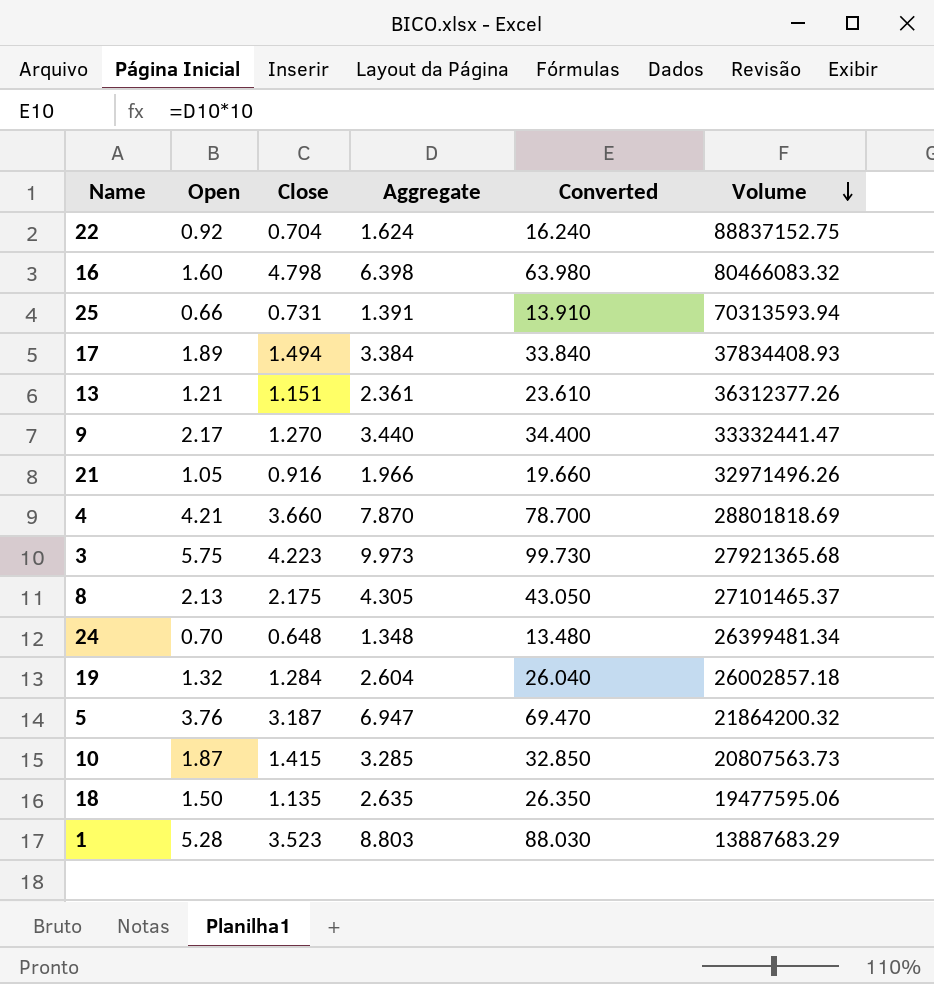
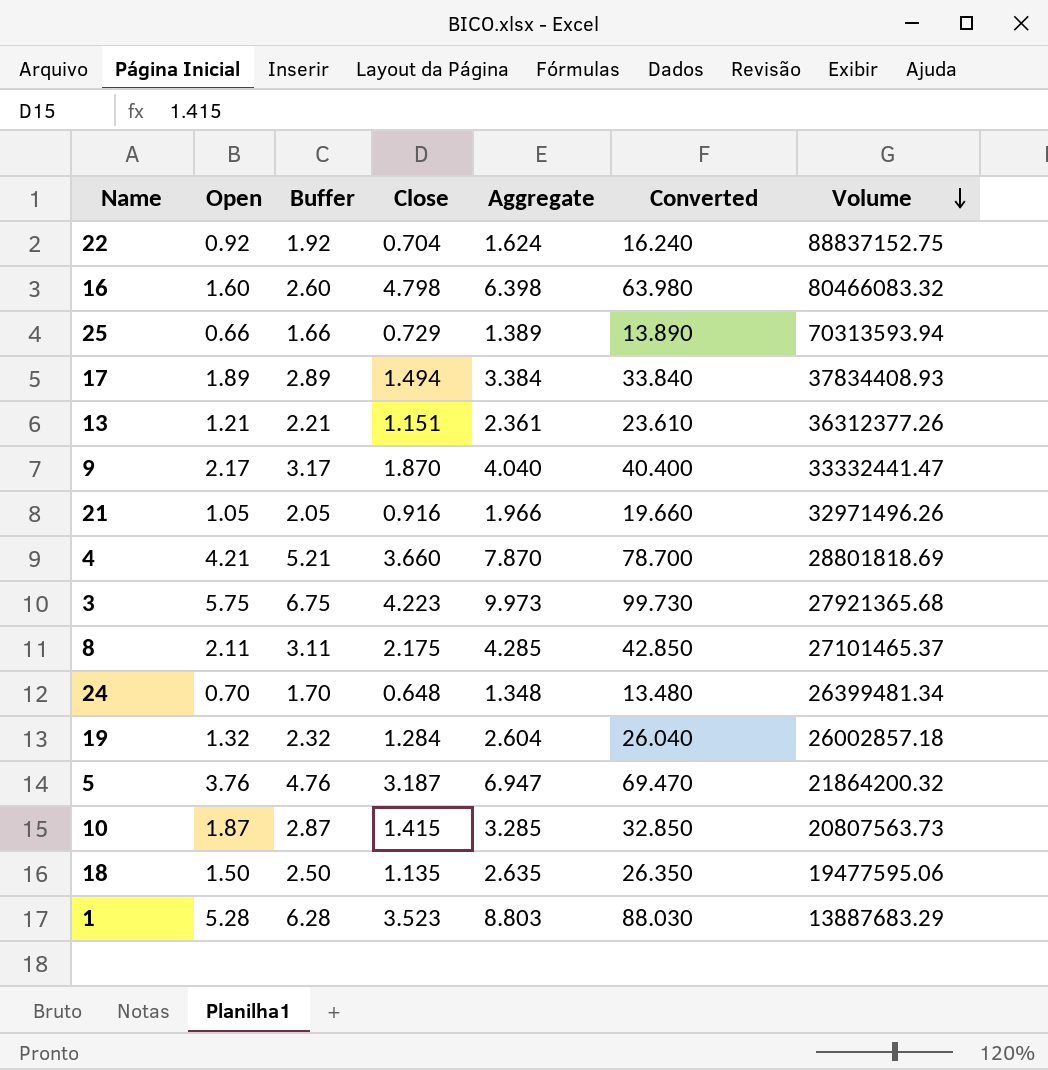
column Buffer | formula: none -> [Open] + 1
25 | Close: 0.731 -> 0.729
25 | Aggregate: 1.391 -> 1.389
25 | Converted: 13.910 -> 13.890
9 | Close: 1.270 -> 1.870
9 | Aggregate: 3.440 -> 4.040
9 | Converted: 34.400 -> 40.400
8 | Open: 2.13 -> 2.11
8 | Aggregate: 4.305 -> 4.285
8 | Converted: 43.050 -> 42.850

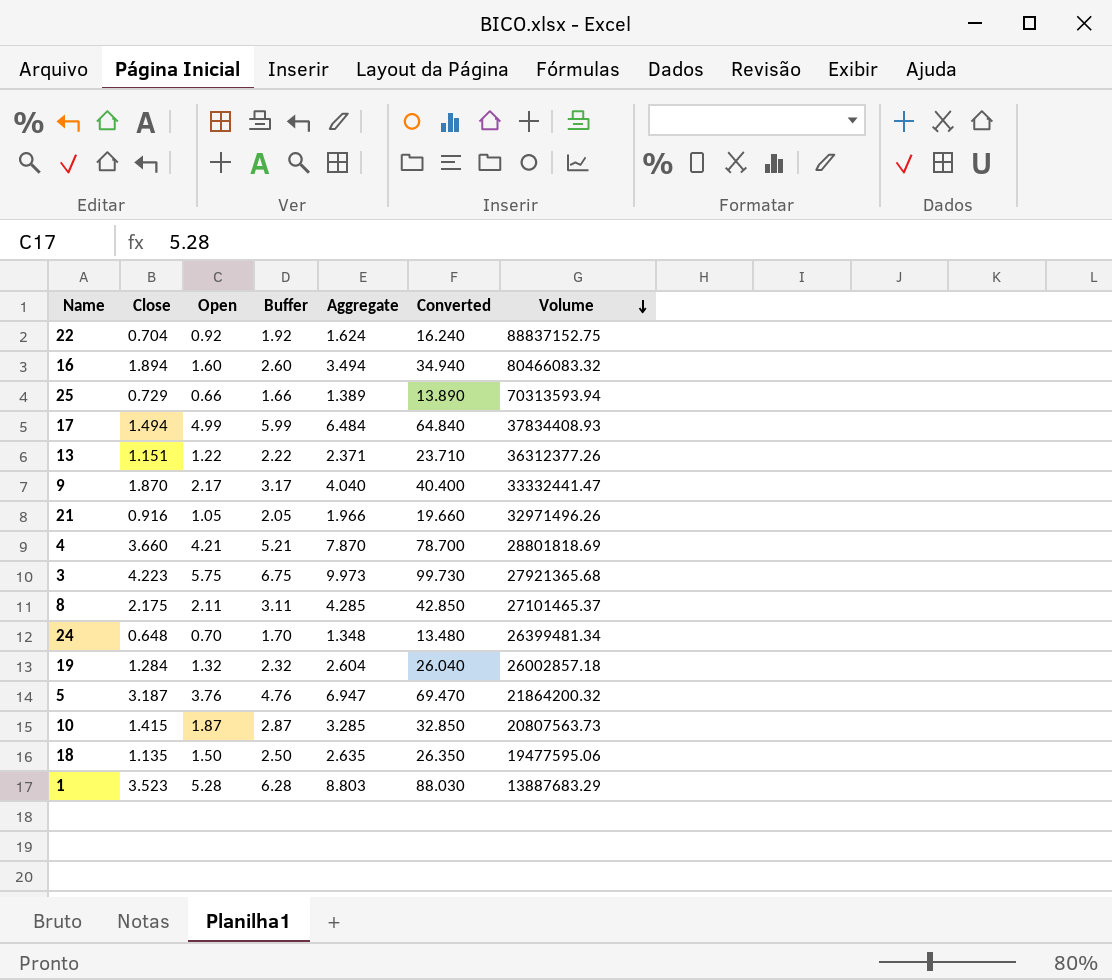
column Close | position: 4 -> 2
16 | Close: 4.798 -> 1.894
16 | Aggregate: 6.398 -> 3.494
16 | Converted: 63.980 -> 34.940
17 | Open: 1.89 -> 4.99
17 | Buffer: 2.89 -> 5.99
17 | Aggregate: 3.384 -> 6.484
17 | Converted: 33.840 -> 64.840
13 | Open: 1.21 -> 1.22
13 | Buffer: 2.21 -> 2.22
13 | Aggregate: 2.361 -> 2.371
13 | Converted: 23.610 -> 23.710

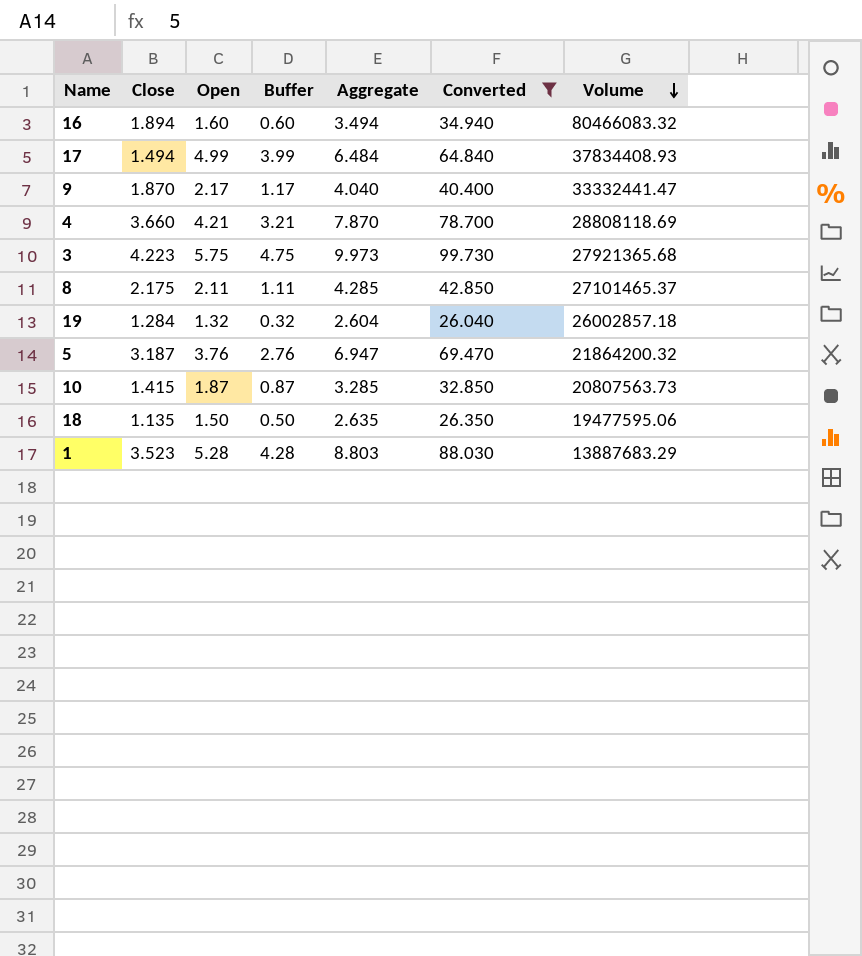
filter: none -> Converted >= 26.040
column Buffer | formula: [Open] + 1 -> [Open] - 1
4 | Volume: 28801818.69 -> 28808118.69

